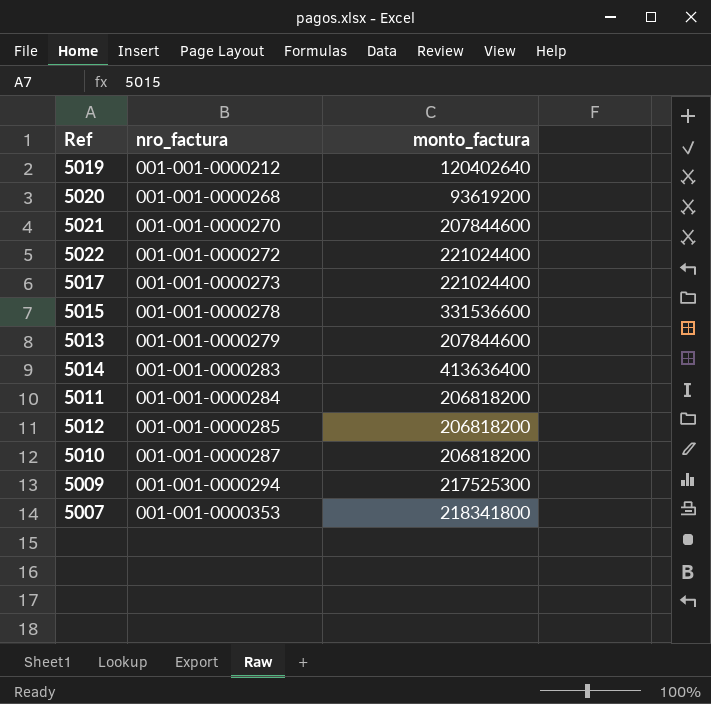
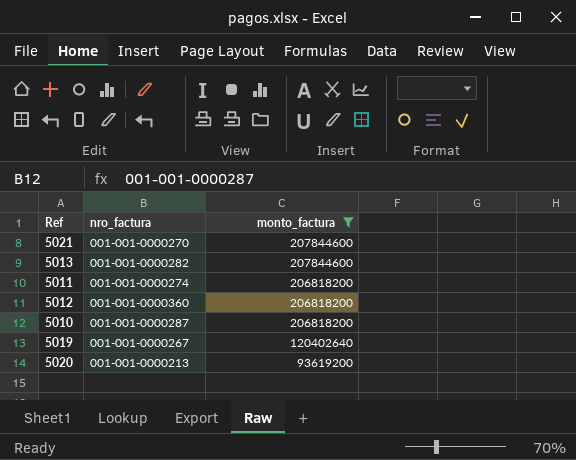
filter: none -> monto_factura <= 207844600
row order: nro_factura ascending -> monto_factura descending
5013 | nro_factura: 001-001-0000279 -> 001-001-0000282
5011 | nro_factura: 001-001-0000284 -> 001-001-0000274
5012 | nro_factura: 001-001-0000285 -> 001-001-0000360
5019 | nro_factura: 001-001-0000212 -> 001-001-0000267
5020 | nro_factura: 001-001-0000268 -> 001-001-0000213

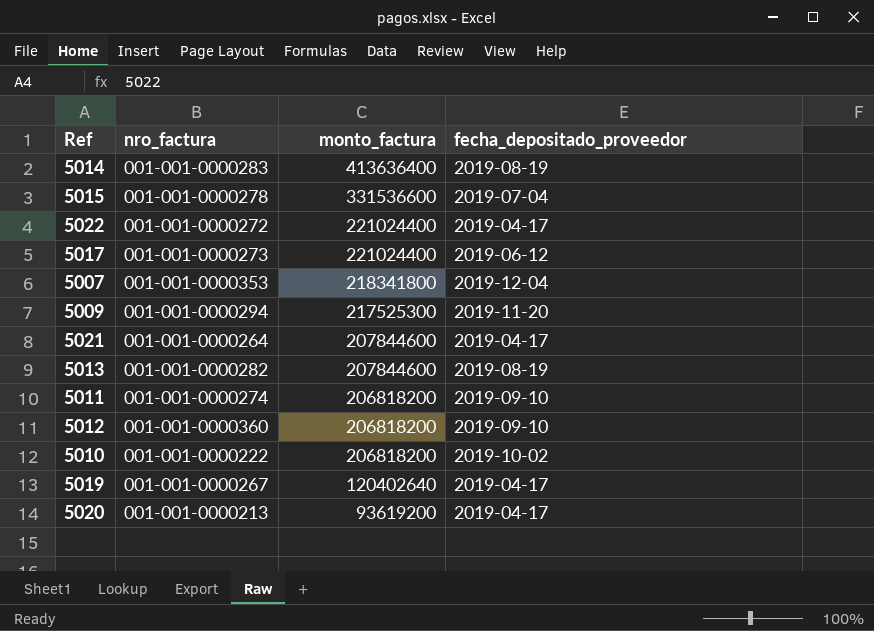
filter: monto_factura <= 207844600 -> none
column fecha_depositado_proveedor | position: none -> 4
5021 | nro_factura: 001-001-0000270 -> 001-001-0000264
5010 | nro_factura: 001-001-0000287 -> 001-001-0000222

